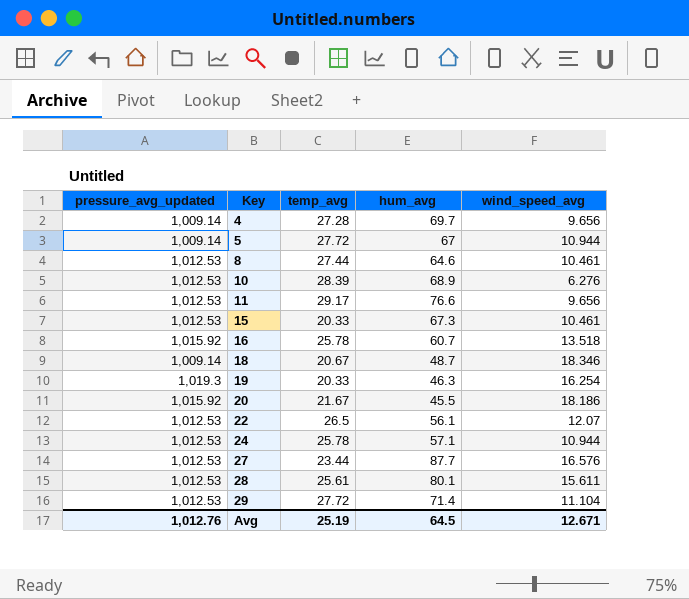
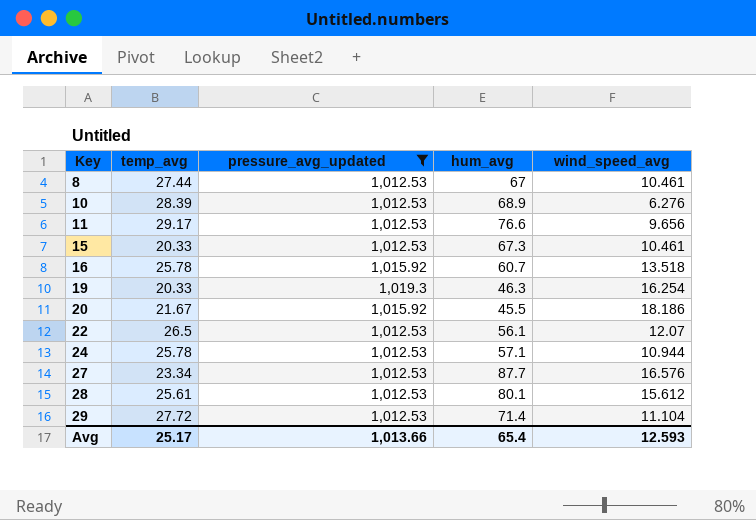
filter: none -> pressure_avg_updated != 1,009.14
column pressure_avg_updated | position: 1 -> 3
8 | hum_avg: 64.6 -> 67
27 | temp_avg: 23.44 -> 23.34
28 | wind_speed_avg: 15.611 -> 15.612
Avg | temp_avg: 25.19 -> 25.17
Avg | pressure_avg_updated: 1,012.76 -> 1,013.66
Avg | hum_avg: 64.5 -> 65.4
Avg | wind_speed_avg: 12.671 -> 12.593

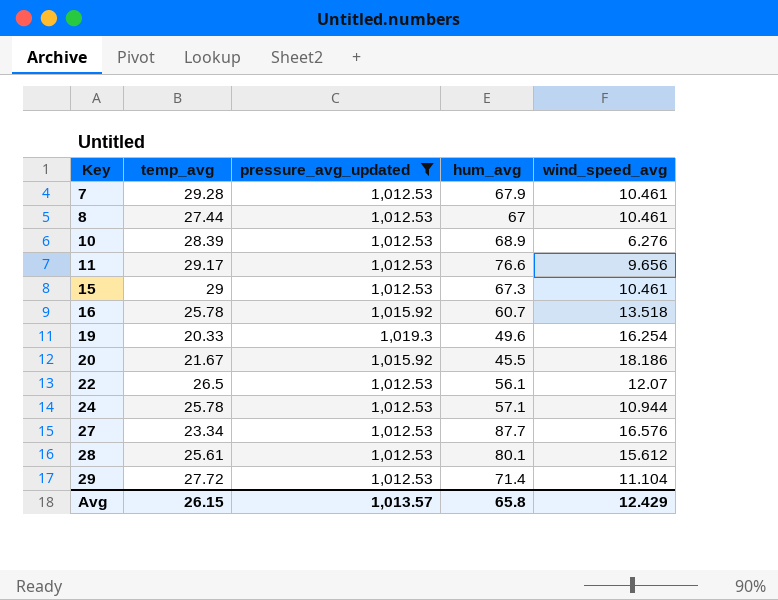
row 7: none -> 29.28 | 1,012.53 | 67.9 | 10.461
15 | temp_avg: 20.33 -> 29
19 | hum_avg: 46.3 -> 49.6
Avg | temp_avg: 25.17 -> 26.15
Avg | pressure_avg_updated: 1,013.66 -> 1,013.57
Avg | hum_avg: 65.4 -> 65.8
Avg | wind_speed_avg: 12.593 -> 12.429

